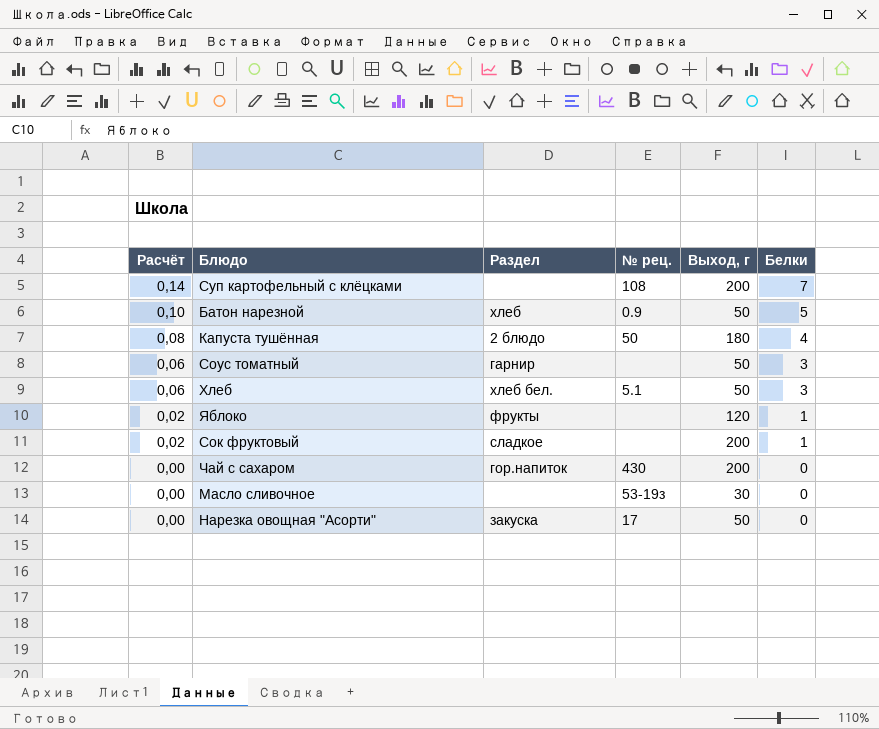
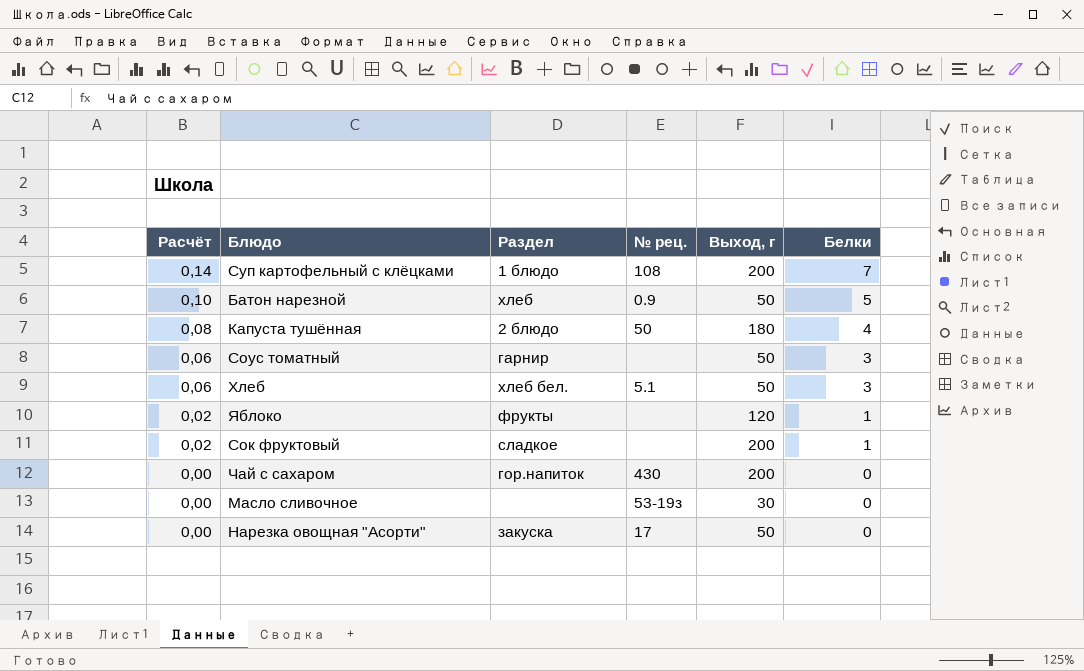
Суп картофельный с клёцками | Раздел: none -> 1 блюдо

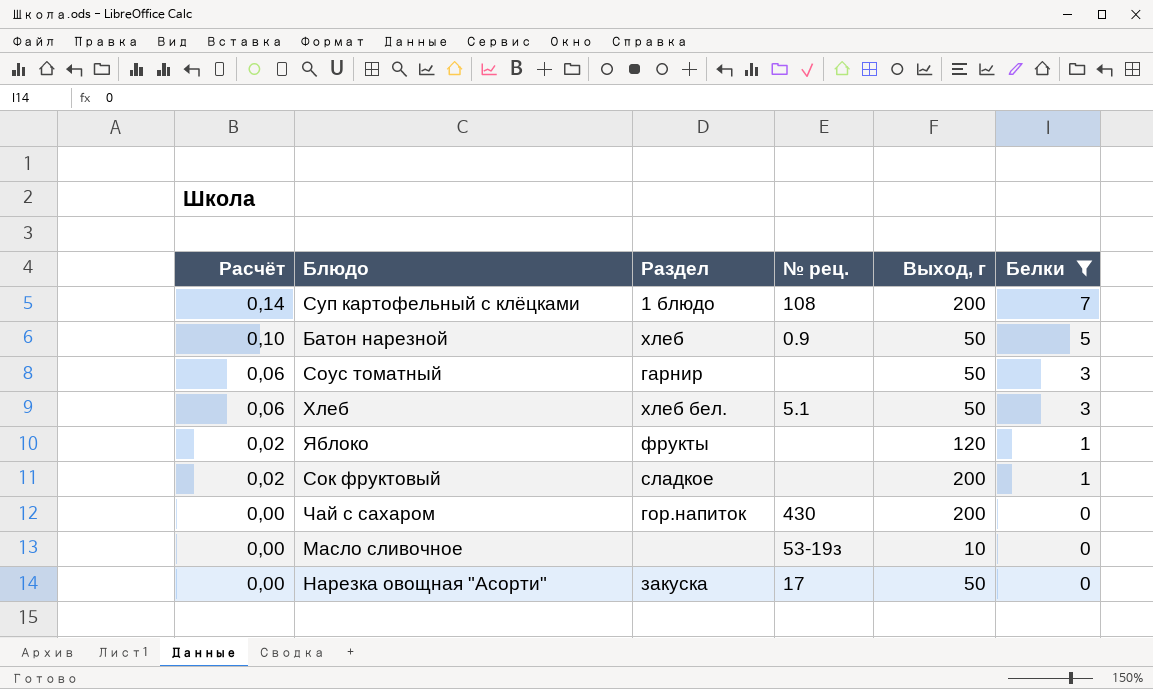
filter: none -> Белки != 4
Масло сливочное | Выход, г: 30 -> 10

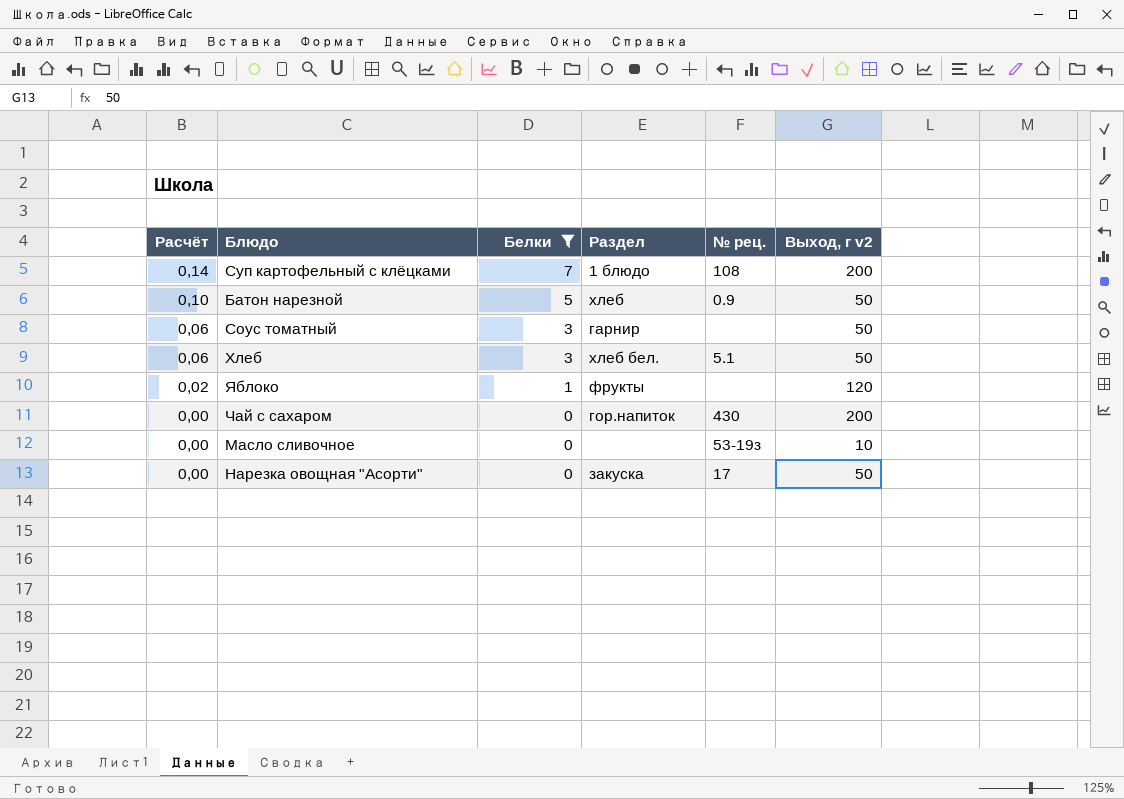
column Белки | position: 6 -> 3
column name: Выход, г -> Выход, г v2
row Сок фруктовый: 0,02 | сладкое | none | 200 | 1 -> none

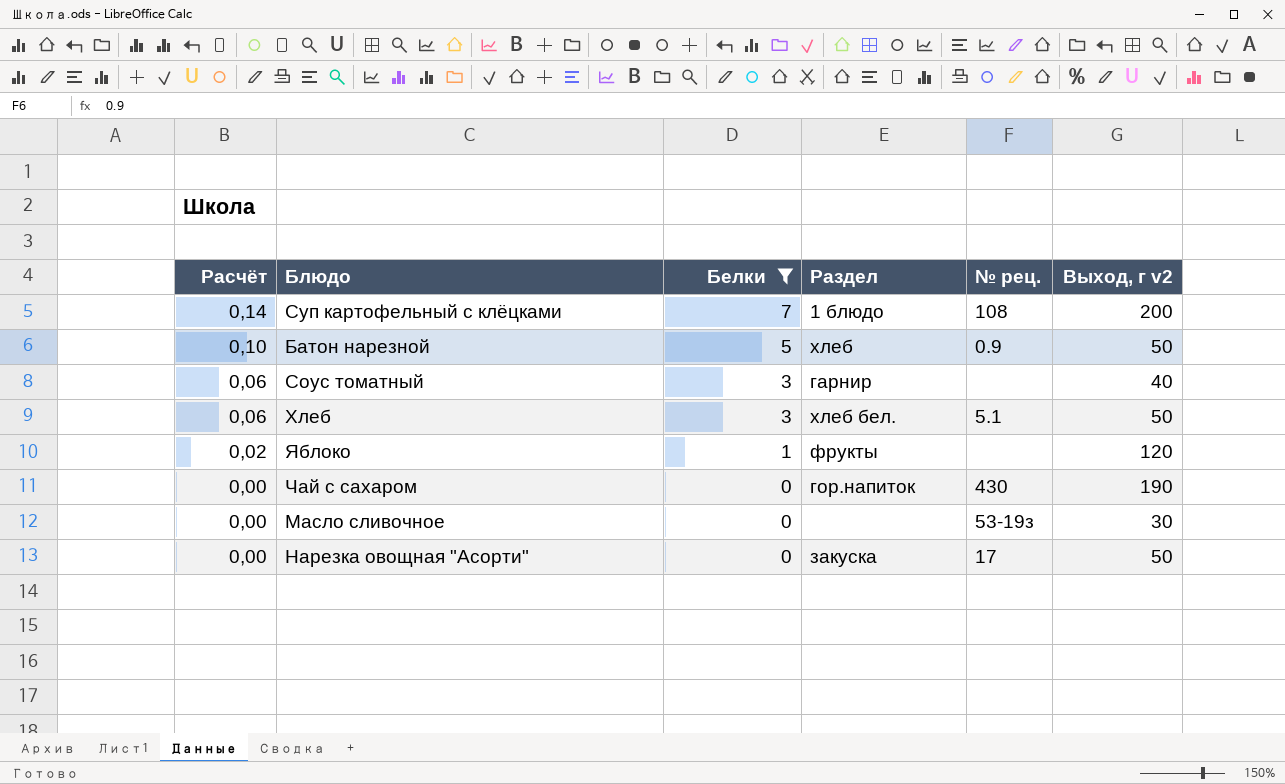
Соус томатный | Выход, г v2: 50 -> 40
Чай с сахаром | Выход, г v2: 200 -> 190
Масло сливочное | Выход, г v2: 10 -> 30

